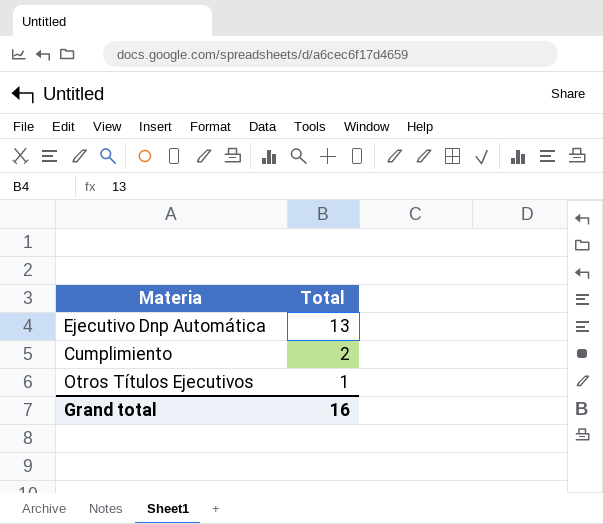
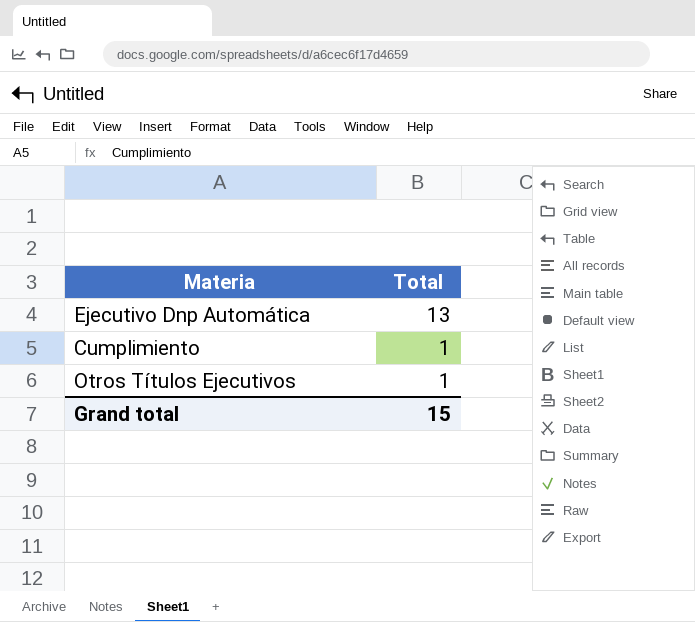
Cumplimiento | Total: 2 -> 1
Grand total | Total: 16 -> 15

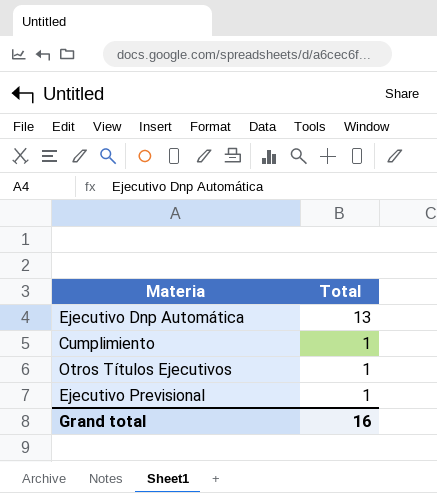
row Ejecutivo Previsional: none -> 1
Grand total | Total: 15 -> 16

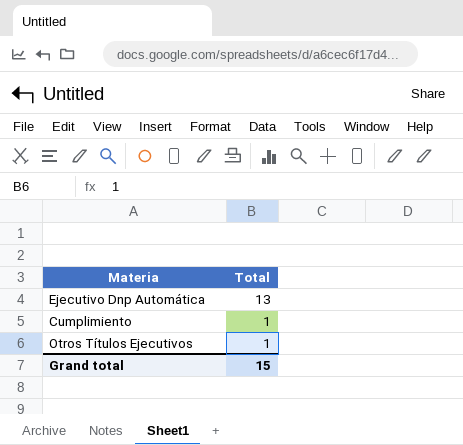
row Ejecutivo Previsional: 1 -> none
Grand total | Total: 16 -> 15

